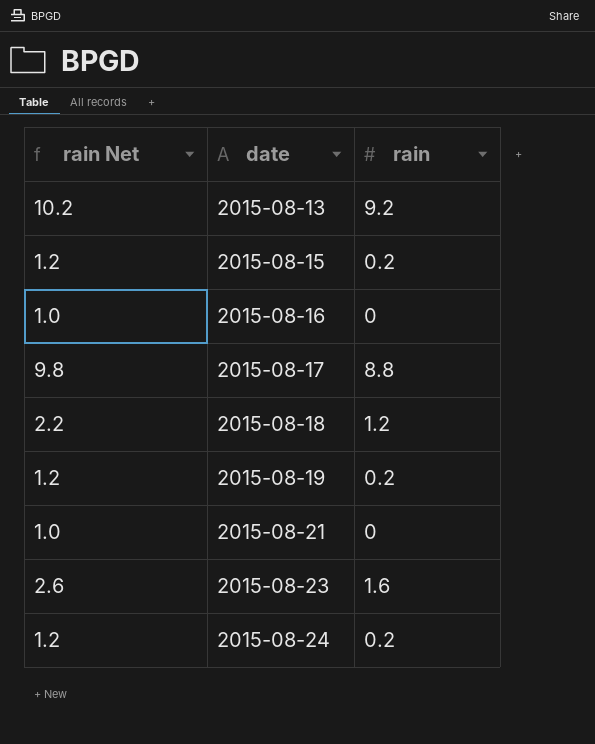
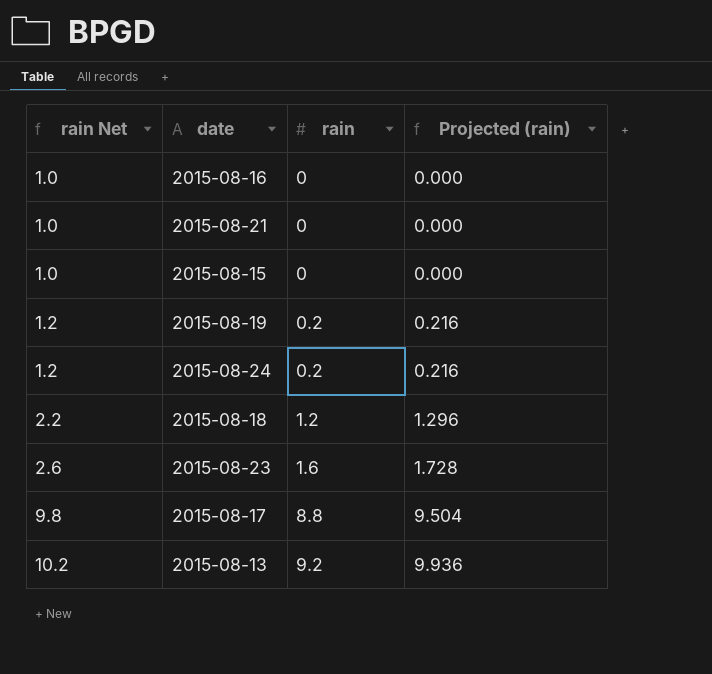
row order: date ascending -> rain Net ascending
column Projected (rain) | formula: none -> [rain] * 1.08
2015-08-15 | rain Net: 1.2 -> 1.0
2015-08-15 | rain: 0.2 -> 0

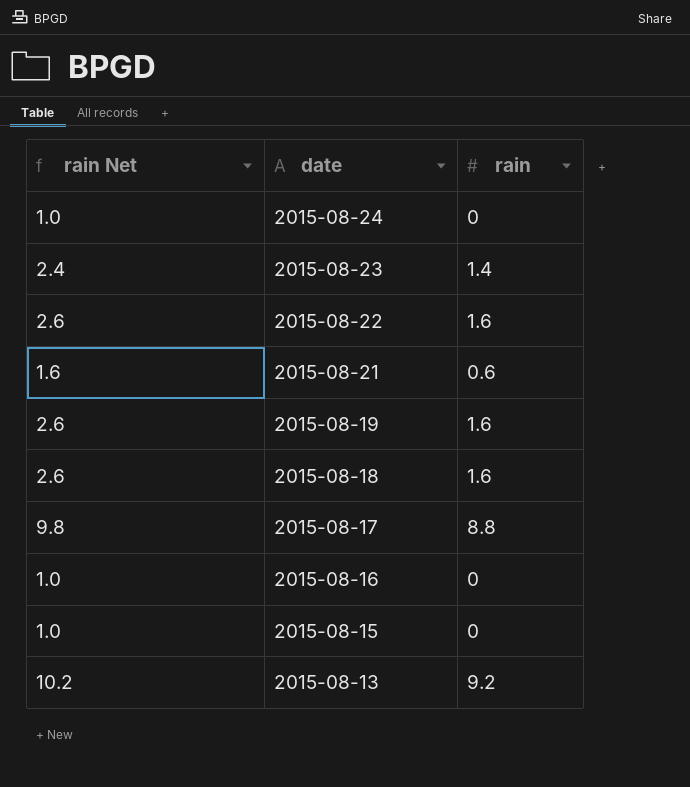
row order: rain Net ascending -> date descending
column Projected (rain) | formula: [rain] * 1.08 -> none
2015-08-24 | rain Net: 1.2 -> 1.0
2015-08-24 | rain: 0.2 -> 0
2015-08-23 | rain Net: 2.6 -> 2.4
2015-08-23 | rain: 1.6 -> 1.4
row 2015-08-22: none -> 2.6 | 1.6
2015-08-21 | rain Net: 1.0 -> 1.6
2015-08-21 | rain: 0 -> 0.6
2015-08-19 | rain Net: 1.2 -> 2.6
2015-08-19 | rain: 0.2 -> 1.6
2015-08-18 | rain Net: 2.2 -> 2.6
2015-08-18 | rain: 1.2 -> 1.6

